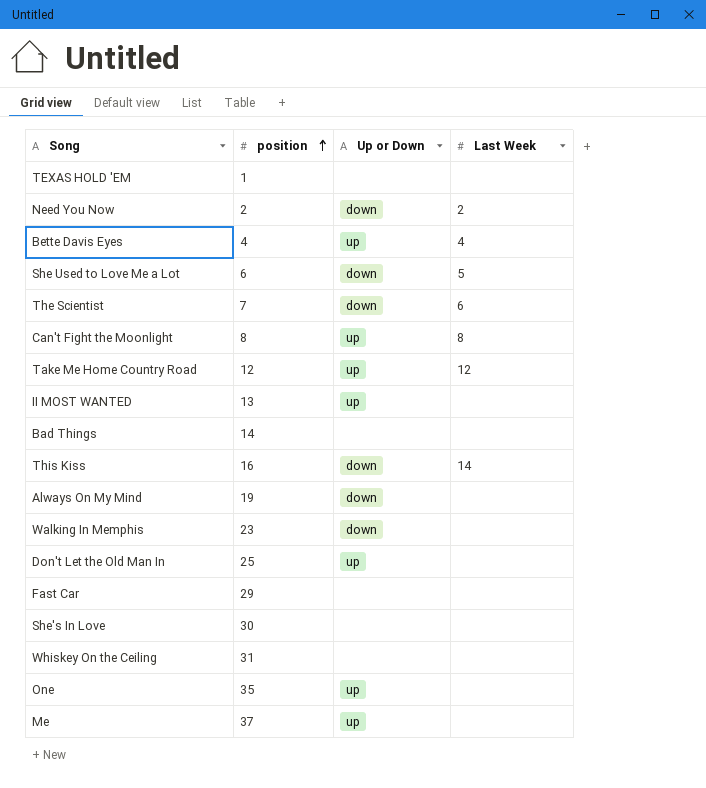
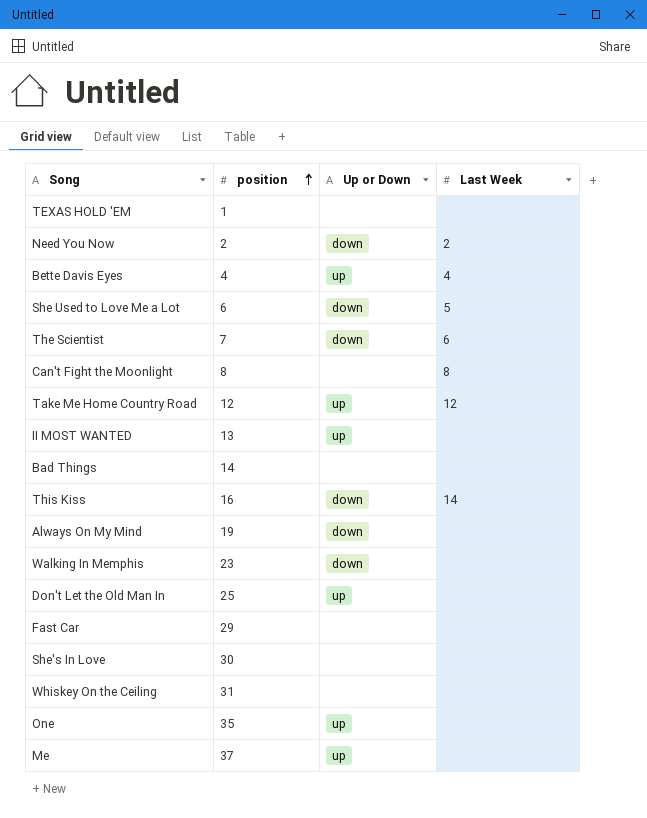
Can't Fight the Moonlight | Up or Down: up -> none

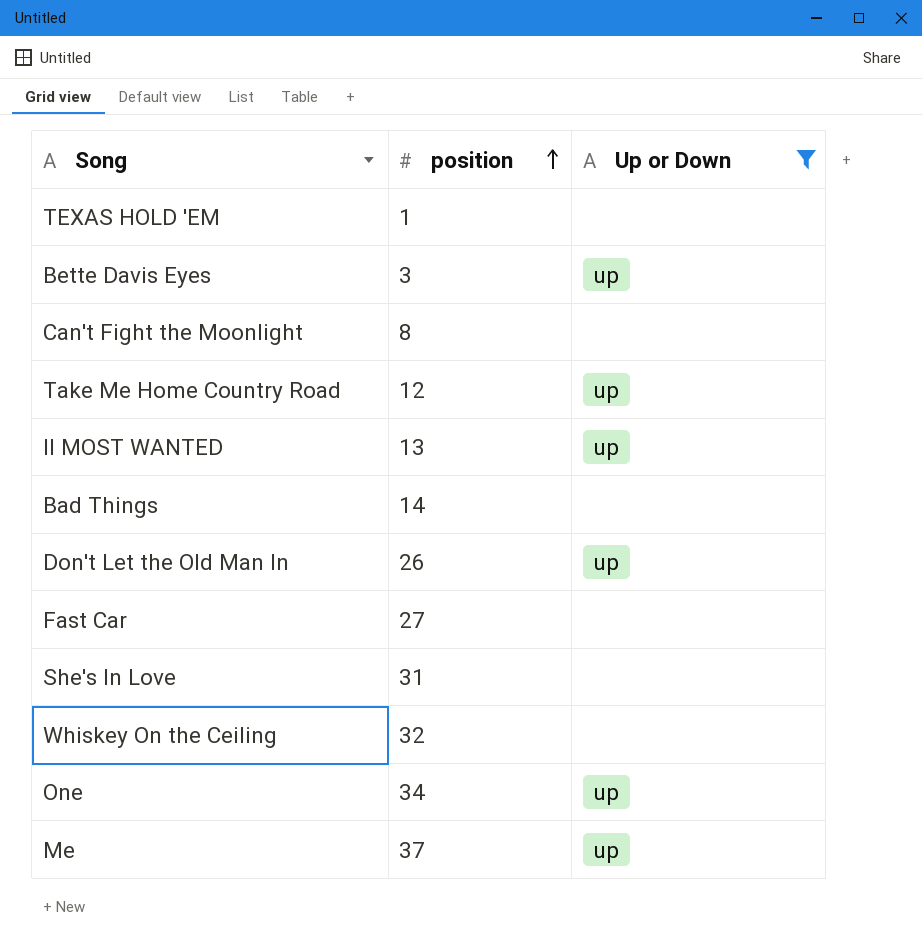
filter: none -> Up or Down != down
column Last Week | position: 4 -> none
Bette Davis Eyes | position: 4 -> 3
Don't Let the Old Man In | position: 25 -> 26
Fast Car | position: 29 -> 27
She's In Love | position: 30 -> 31
Whiskey On the Ceiling | position: 31 -> 32
One | position: 35 -> 34

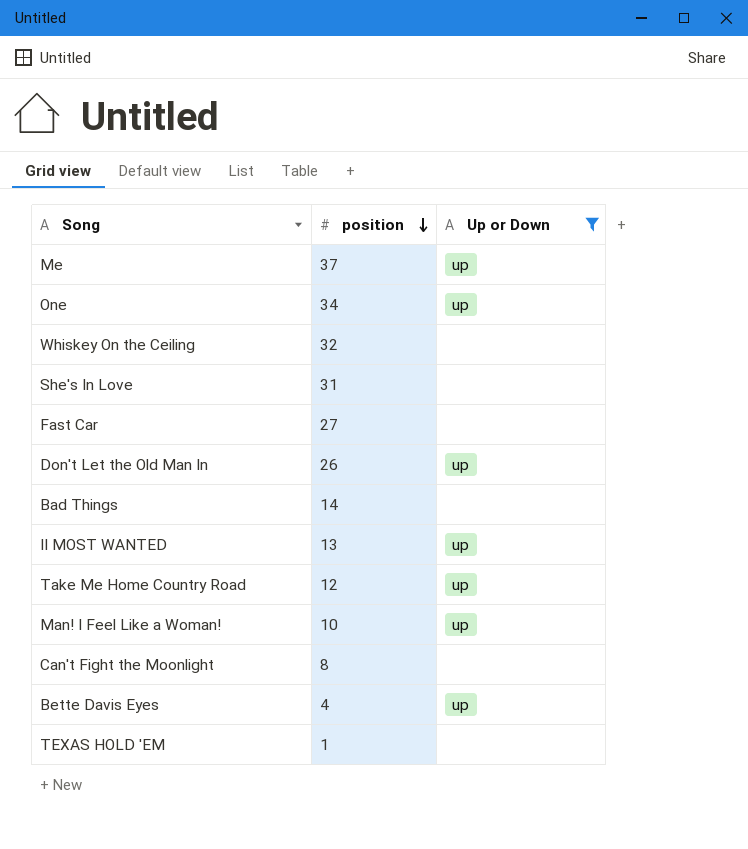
row order: position ascending -> position descending
row Man! I Feel Like a Woman!: none -> 10 | up
Bette Davis Eyes | position: 3 -> 4

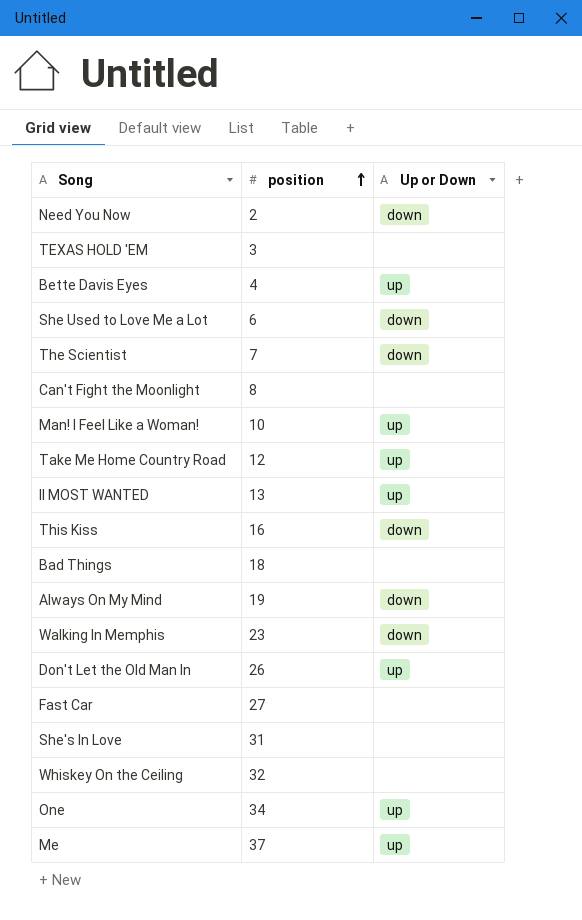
filter: Up or Down != down -> none
row order: position descending -> position ascending
TEXAS HOLD 'EM | position: 1 -> 3
Bad Things | position: 14 -> 18

